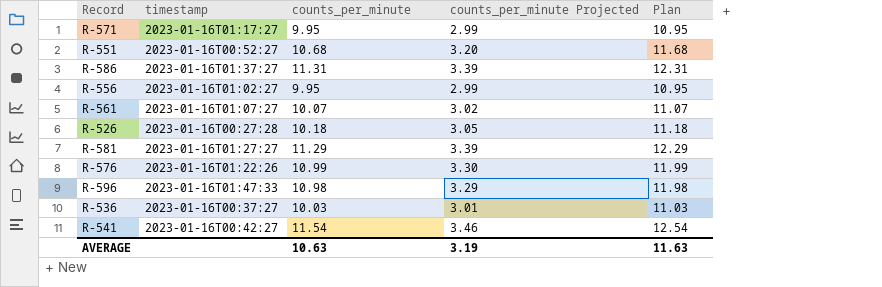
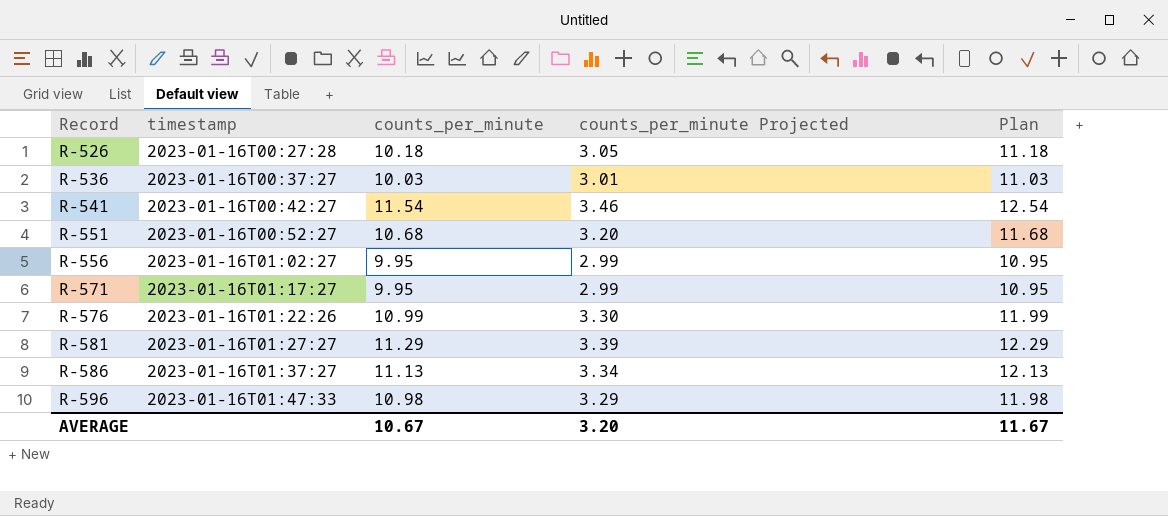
row order: none -> Record ascending
row R-561: 2023-01-16T01:07:27 | 10.07 | 3.02 | 11.07 -> none
R-586 | counts_per_minute: 11.31 -> 11.13
R-586 | counts_per_minute Projected: 3.39 -> 3.34
R-586 | Plan: 12.31 -> 12.13
AVERAGE | counts_per_minute: 10.63 -> 10.67
AVERAGE | counts_per_minute Projected: 3.19 -> 3.20
AVERAGE | Plan: 11.63 -> 11.67

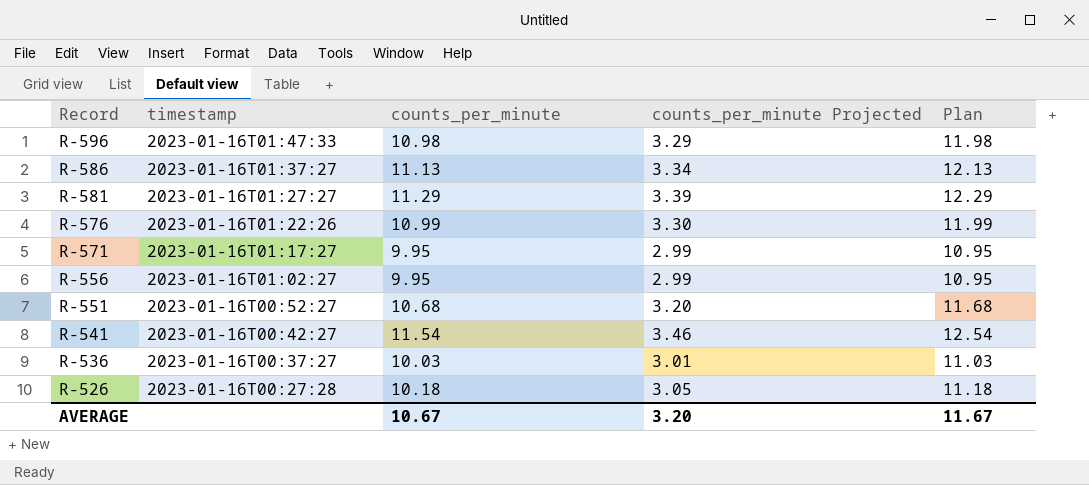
row order: Record ascending -> Record descending

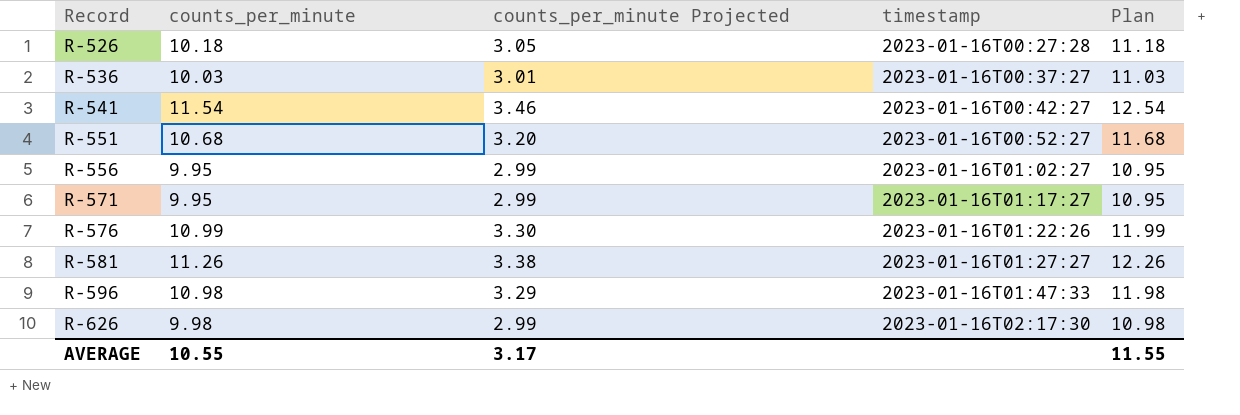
row order: Record descending -> Record ascending
column timestamp | position: 2 -> 4
row R-586: 2023-01-16T01:37:27 | 11.13 | 3.34 | 12.13 -> none
R-581 | counts_per_minute: 11.29 -> 11.26
R-581 | counts_per_minute Projected: 3.39 -> 3.38
R-581 | Plan: 12.29 -> 12.26
row R-626: none -> 9.98 | 2.99 | 2023-01-16T02:17:30 | 10.98
AVERAGE | counts_per_minute: 10.67 -> 10.55
AVERAGE | counts_per_minute Projected: 3.20 -> 3.17
AVERAGE | Plan: 11.67 -> 11.55

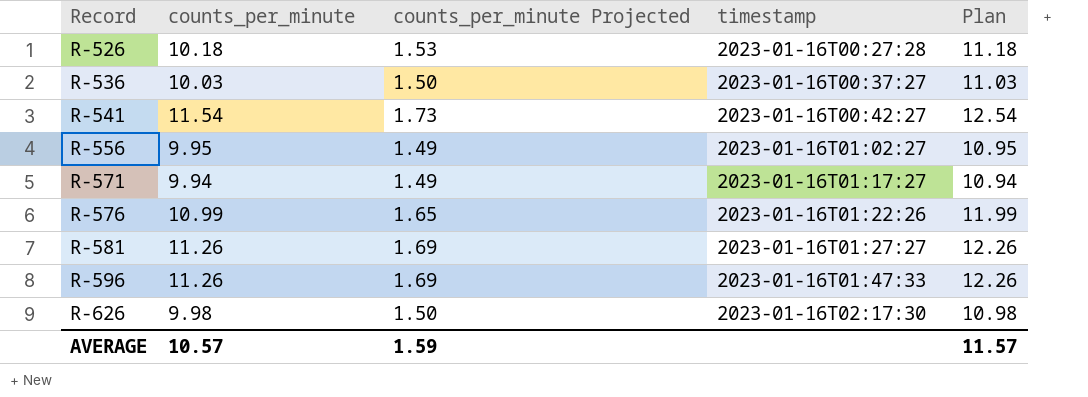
column counts_per_minute Projected | formula: [counts_per_minute] * 0.3 -> [counts_per_minute] * 0.15
row R-551: 10.68 | 3.20 | 2023-01-16T00:52:27 | 11.68 -> none
R-571 | counts_per_minute: 9.95 -> 9.94
R-571 | Plan: 10.95 -> 10.94
R-596 | counts_per_minute: 10.98 -> 11.26
R-596 | Plan: 11.98 -> 12.26
AVERAGE | counts_per_minute: 10.55 -> 10.57
AVERAGE | counts_per_minute Projected: 3.17 -> 1.59
AVERAGE | Plan: 11.55 -> 11.57

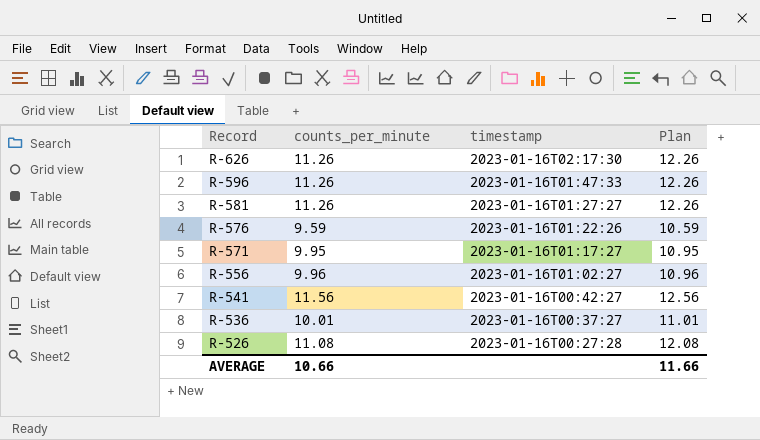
row order: Record ascending -> Record descending
column counts_per_minute Projected | formula: [counts_per_minute] * 0.15 -> none
R-626 | counts_per_minute: 9.98 -> 11.26
R-626 | Plan: 10.98 -> 12.26
R-576 | counts_per_minute: 10.99 -> 9.59
R-576 | Plan: 11.99 -> 10.59
R-571 | counts_per_minute: 9.94 -> 9.95
R-571 | Plan: 10.94 -> 10.95
R-556 | counts_per_minute: 9.95 -> 9.96
R-556 | Plan: 10.95 -> 10.96
R-541 | counts_per_minute: 11.54 -> 11.56
R-541 | Plan: 12.54 -> 12.56
R-536 | counts_per_minute: 10.03 -> 10.01
R-536 | Plan: 11.03 -> 11.01
R-526 | counts_per_minute: 10.18 -> 11.08
R-526 | Plan: 11.18 -> 12.08
AVERAGE | counts_per_minute: 10.57 -> 10.66
AVERAGE | Plan: 11.57 -> 11.66

